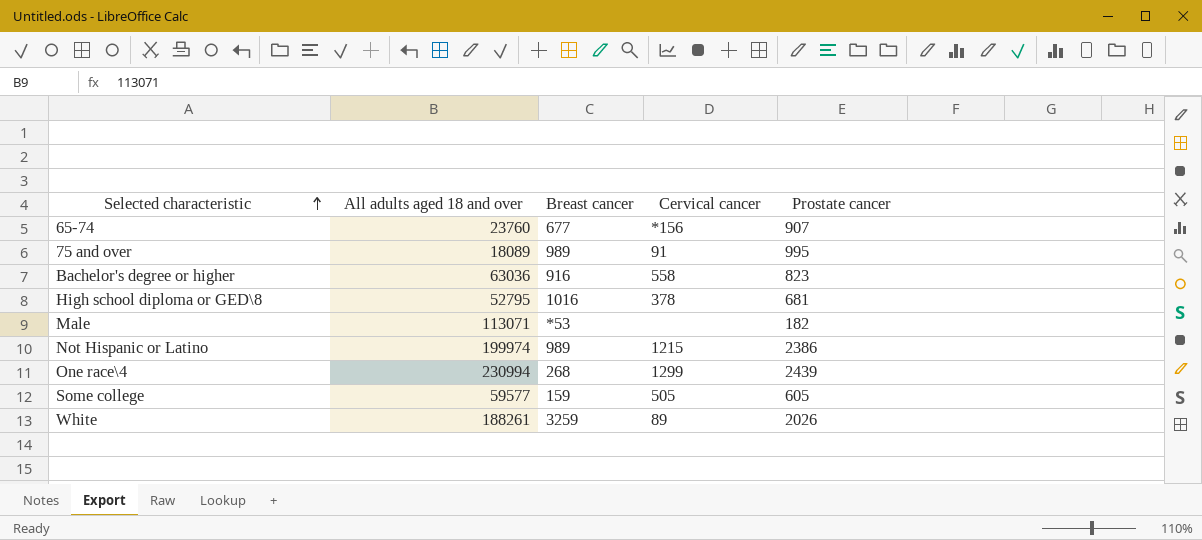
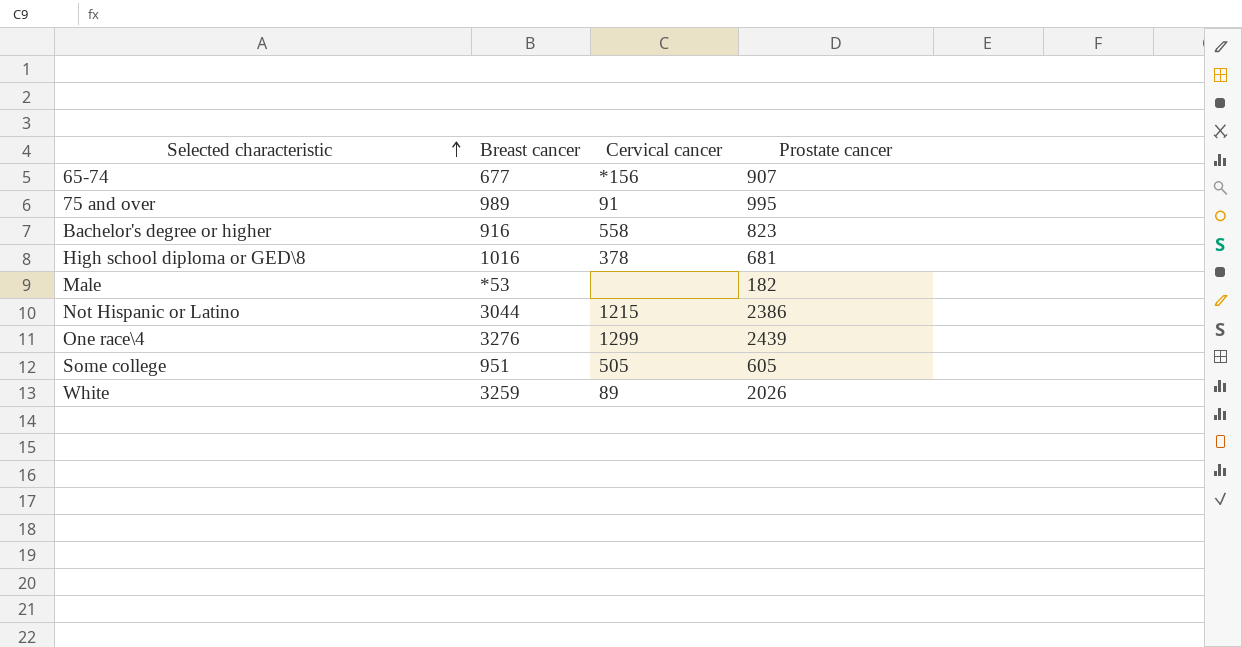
column All adults aged 18 and over | position: 2 -> none
Not Hispanic or Latino | Breast cancer: 989 -> 3044
One race\4 | Breast cancer: 268 -> 3276
Some college | Breast cancer: 159 -> 951

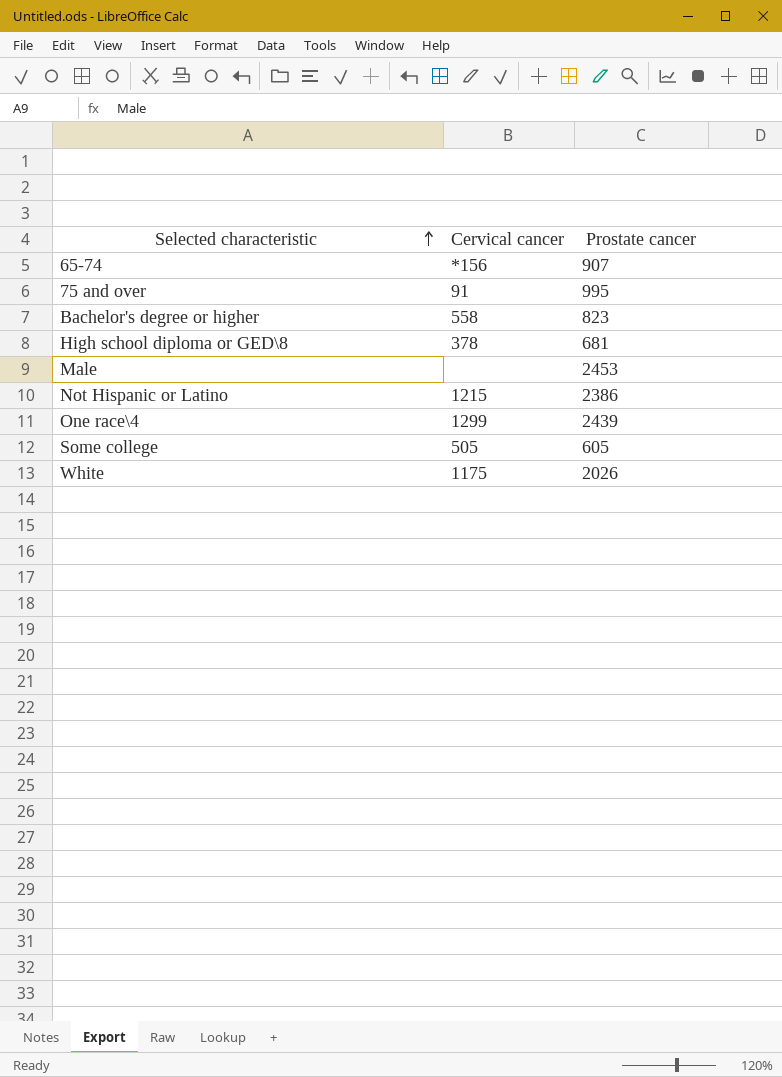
column Breast cancer | position: 2 -> none
Male | Prostate cancer: 182 -> 2453
White | Cervical cancer: 89 -> 1175

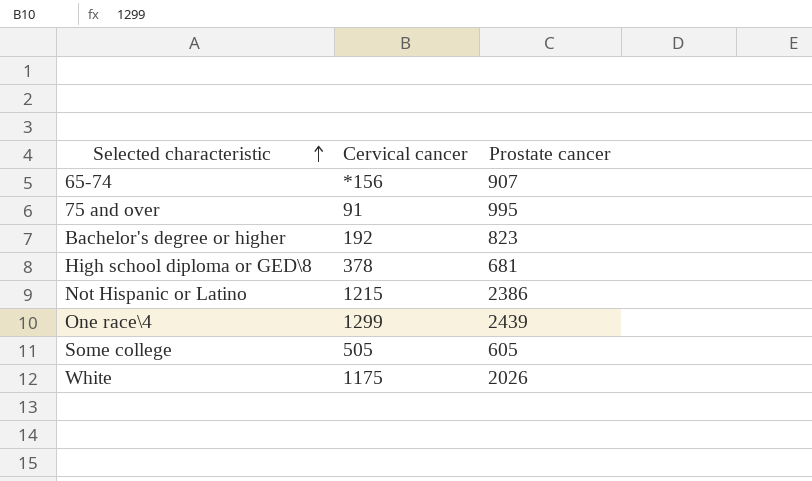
row Male: none | 2453 -> none
Bachelor's degree or higher | Cervical cancer: 558 -> 192

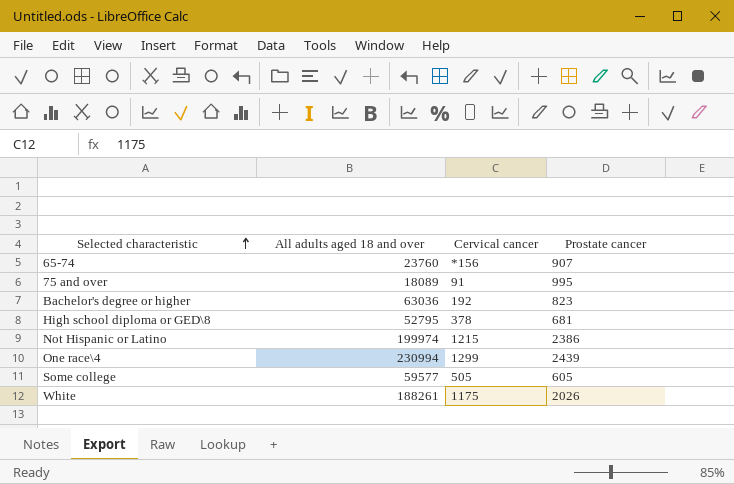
column All adults aged 18 and over | position: none -> 2

